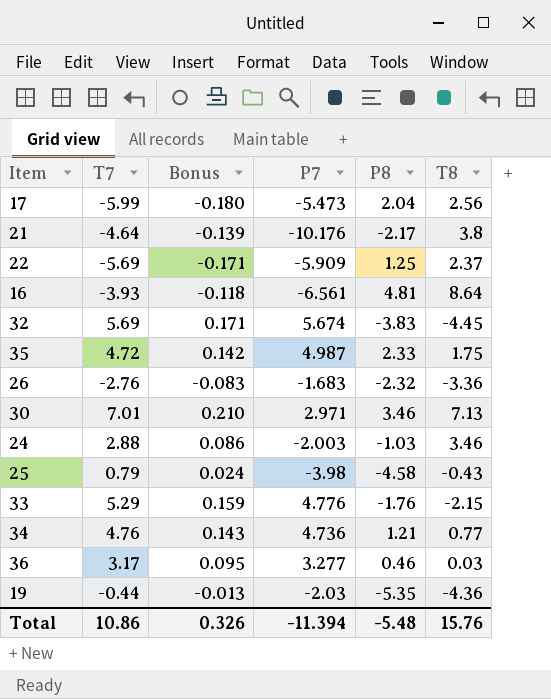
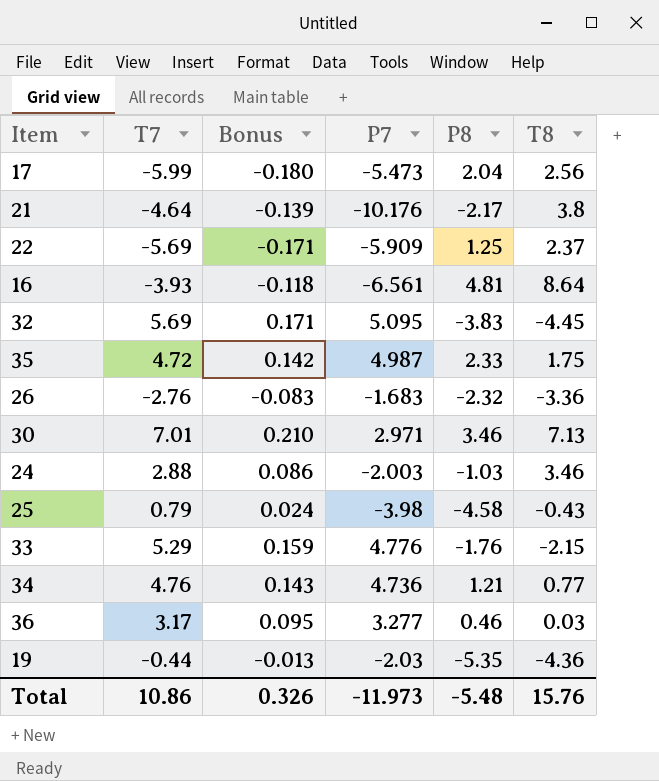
32 | P7: 5.674 -> 5.095
Total | P7: -11.394 -> -11.973

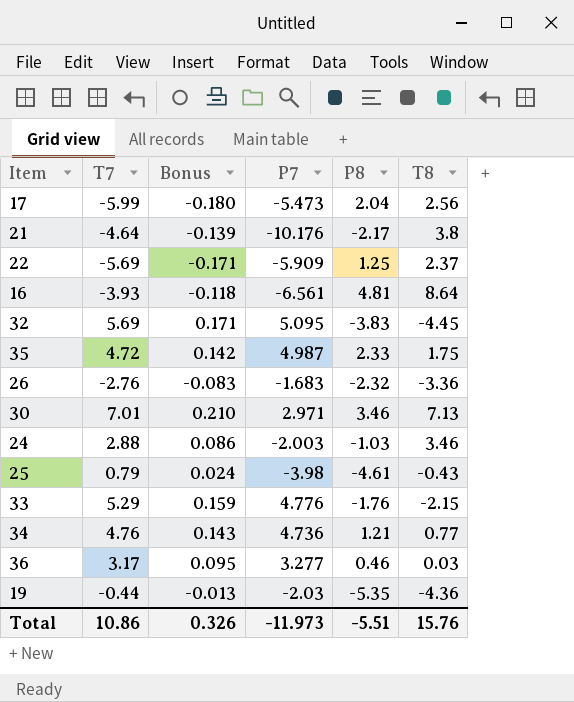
25 | P8: -4.58 -> -4.61
Total | P8: -5.48 -> -5.51

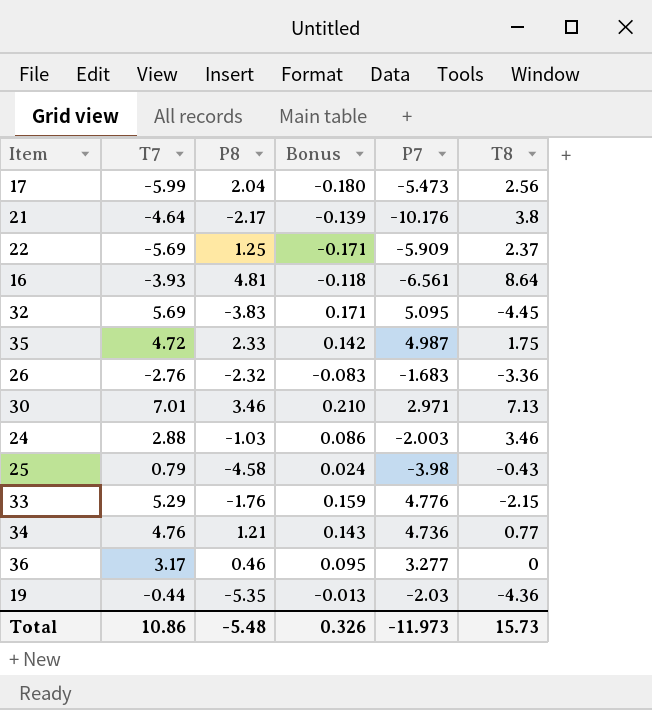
column P8 | position: 5 -> 3
25 | P8: -4.61 -> -4.58
36 | T8: 0.03 -> 0
Total | P8: -5.51 -> -5.48
Total | T8: 15.76 -> 15.73

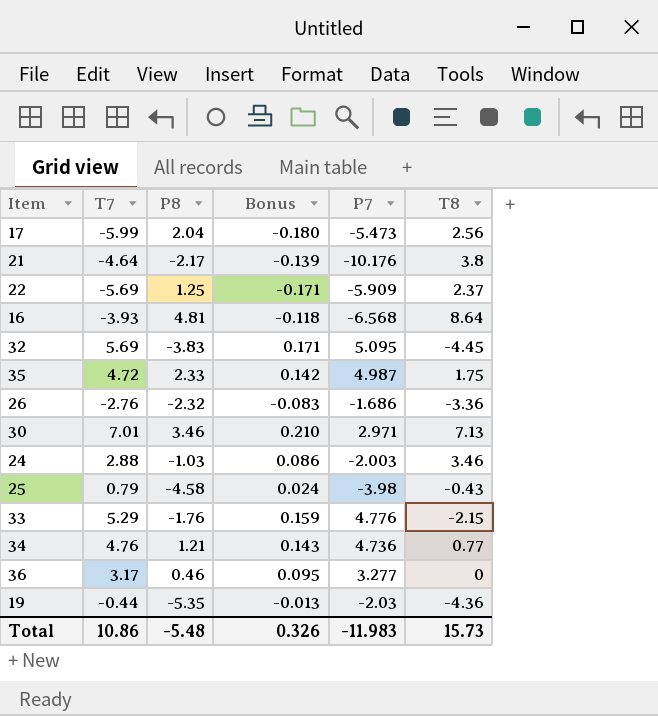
16 | P7: -6.561 -> -6.568
26 | P7: -1.683 -> -1.686
Total | P7: -11.973 -> -11.983

